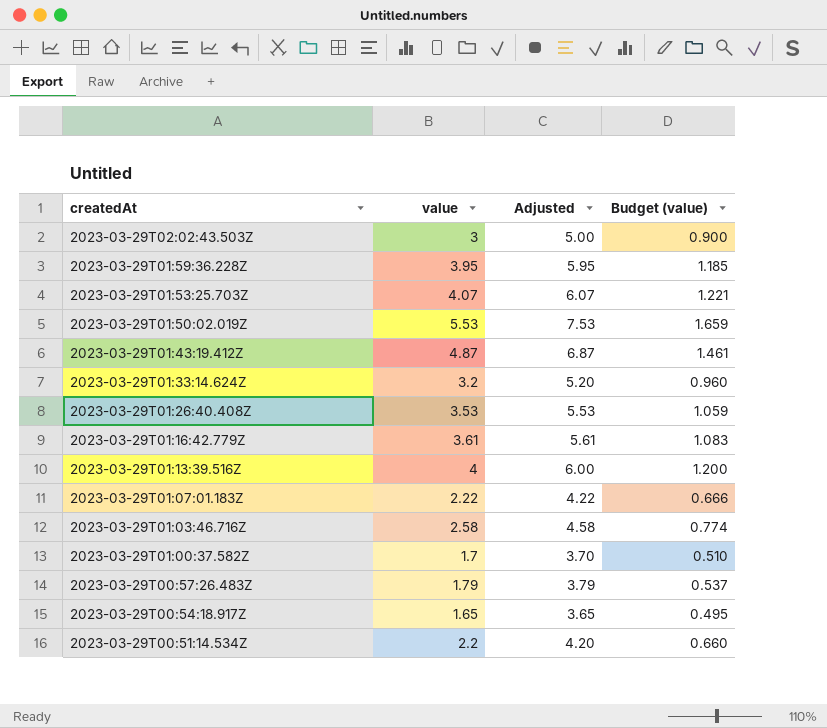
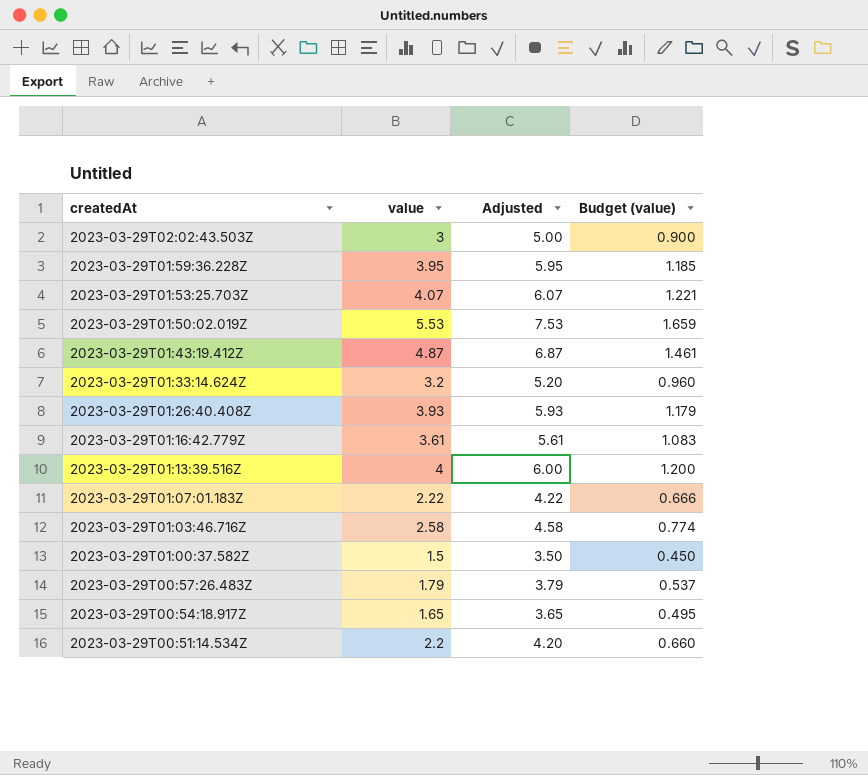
2023-03-29T01:26:40.408Z | value: 3.53 -> 3.93
2023-03-29T01:26:40.408Z | Adjusted: 5.53 -> 5.93
2023-03-29T01:26:40.408Z | Budget (value): 1.059 -> 1.179
2023-03-29T01:00:37.582Z | value: 1.7 -> 1.5
2023-03-29T01:00:37.582Z | Adjusted: 3.70 -> 3.50
2023-03-29T01:00:37.582Z | Budget (value): 0.510 -> 0.450

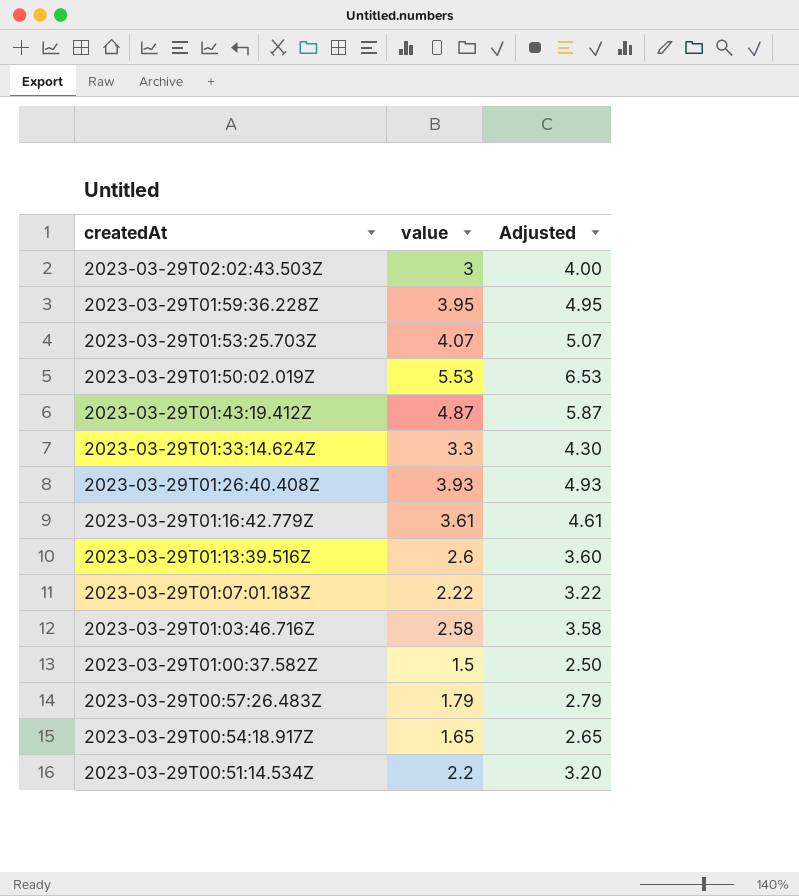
column Budget (value) | formula: [value] * 0.3 -> none
column Adjusted | formula: [value] + 2 -> [value] + 1
2023-03-29T01:33:14.624Z | value: 3.2 -> 3.3
2023-03-29T01:13:39.516Z | value: 4 -> 2.6

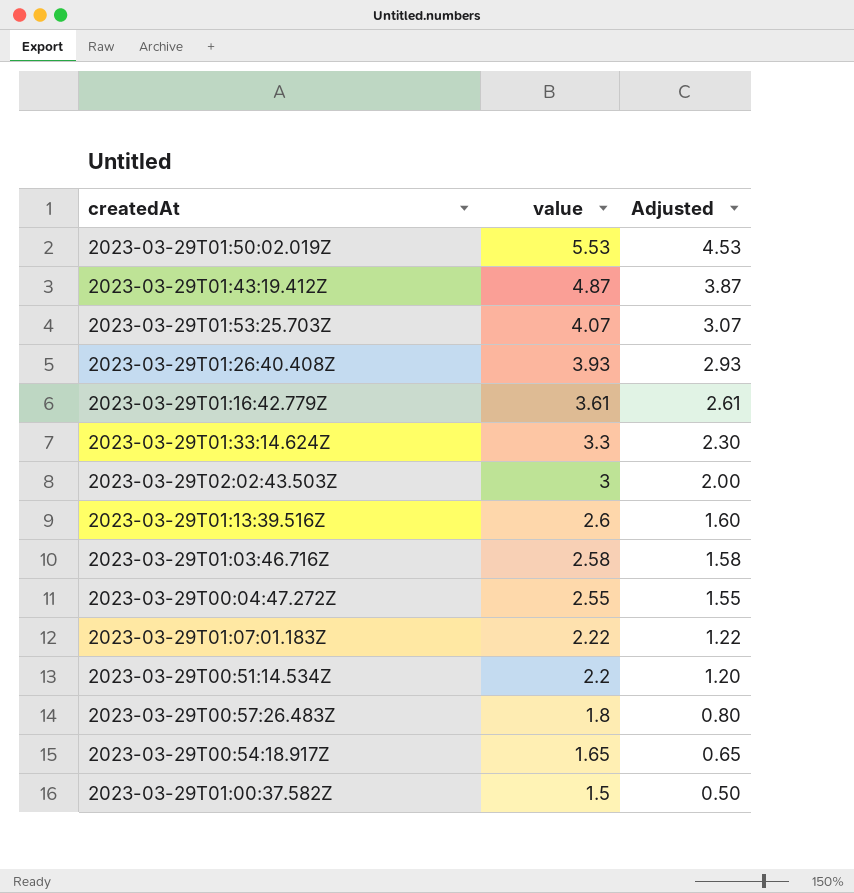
row order: createdAt descending -> value descending
column Adjusted | formula: [value] + 1 -> [value] - 1
row 2023-03-29T01:59:36.228Z: 3.95 | 4.95 -> none
row 2023-03-29T00:04:47.272Z: none -> 2.55 | 1.55
2023-03-29T00:57:26.483Z | value: 1.79 -> 1.8

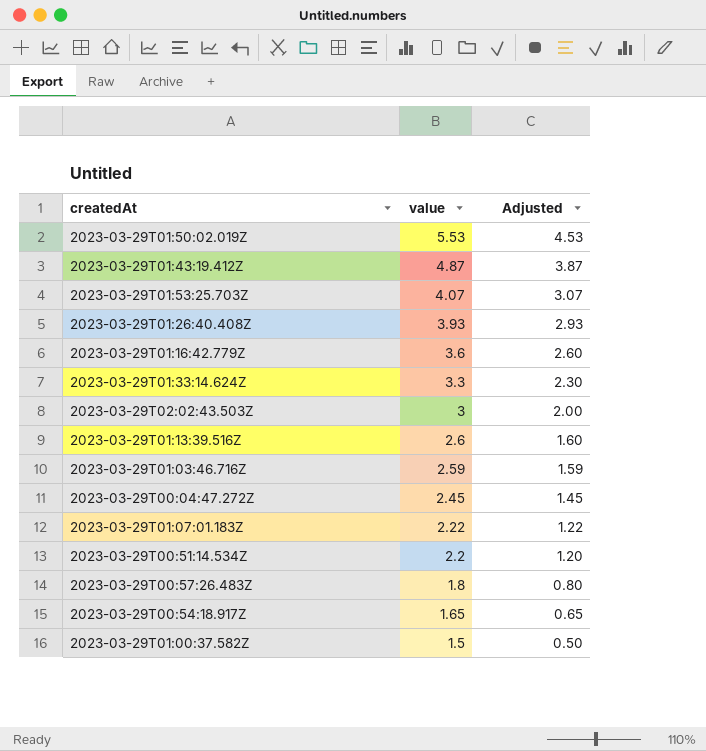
2023-03-29T01:16:42.779Z | value: 3.61 -> 3.6
2023-03-29T01:16:42.779Z | Adjusted: 2.61 -> 2.60
2023-03-29T01:03:46.716Z | value: 2.58 -> 2.59
2023-03-29T01:03:46.716Z | Adjusted: 1.58 -> 1.59
2023-03-29T00:04:47.272Z | value: 2.55 -> 2.45
2023-03-29T00:04:47.272Z | Adjusted: 1.55 -> 1.45

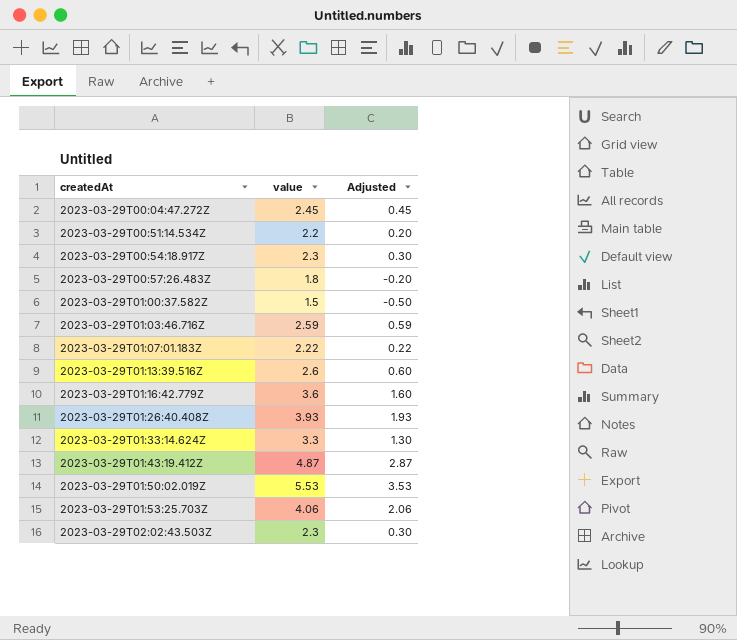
row order: value descending -> createdAt ascending
column Adjusted | formula: [value] - 1 -> [value] - 2
2023-03-29T00:54:18.917Z | value: 1.65 -> 2.3
2023-03-29T01:53:25.703Z | value: 4.07 -> 4.06
2023-03-29T02:02:43.503Z | value: 3 -> 2.3

